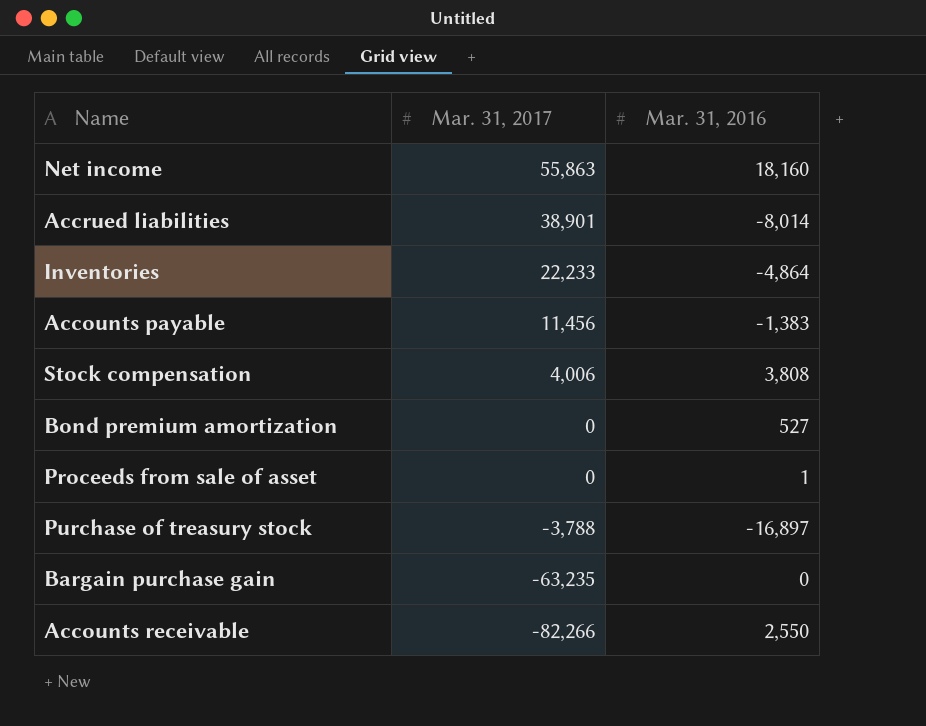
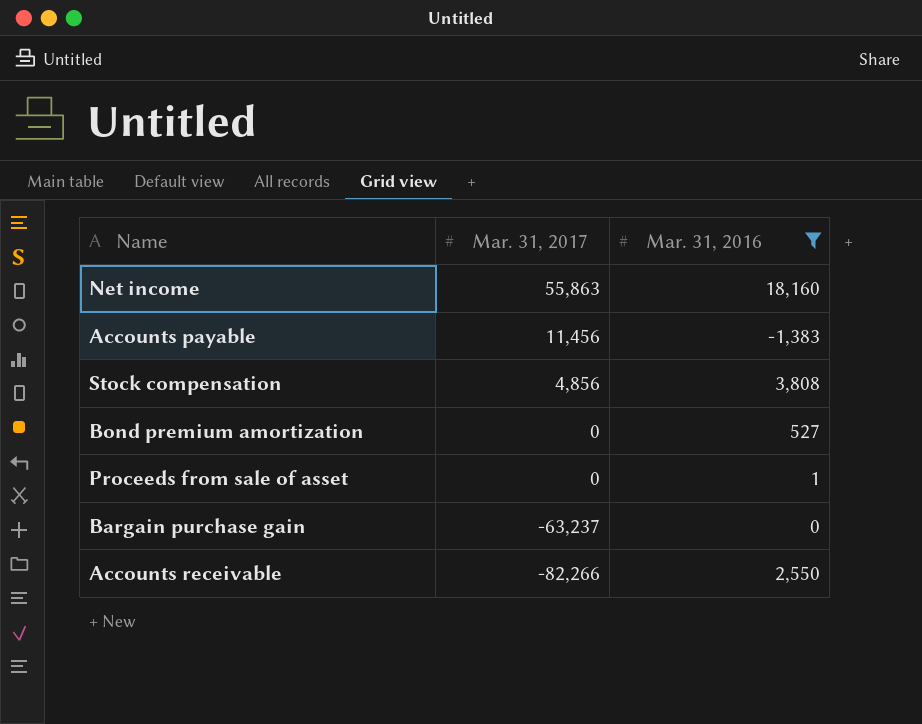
filter: none -> Mar. 31, 2016 >= -1,383
Stock compensation | Mar. 31, 2017: 4,006 -> 4,856
Bargain purchase gain | Mar. 31, 2017: -63,235 -> -63,237

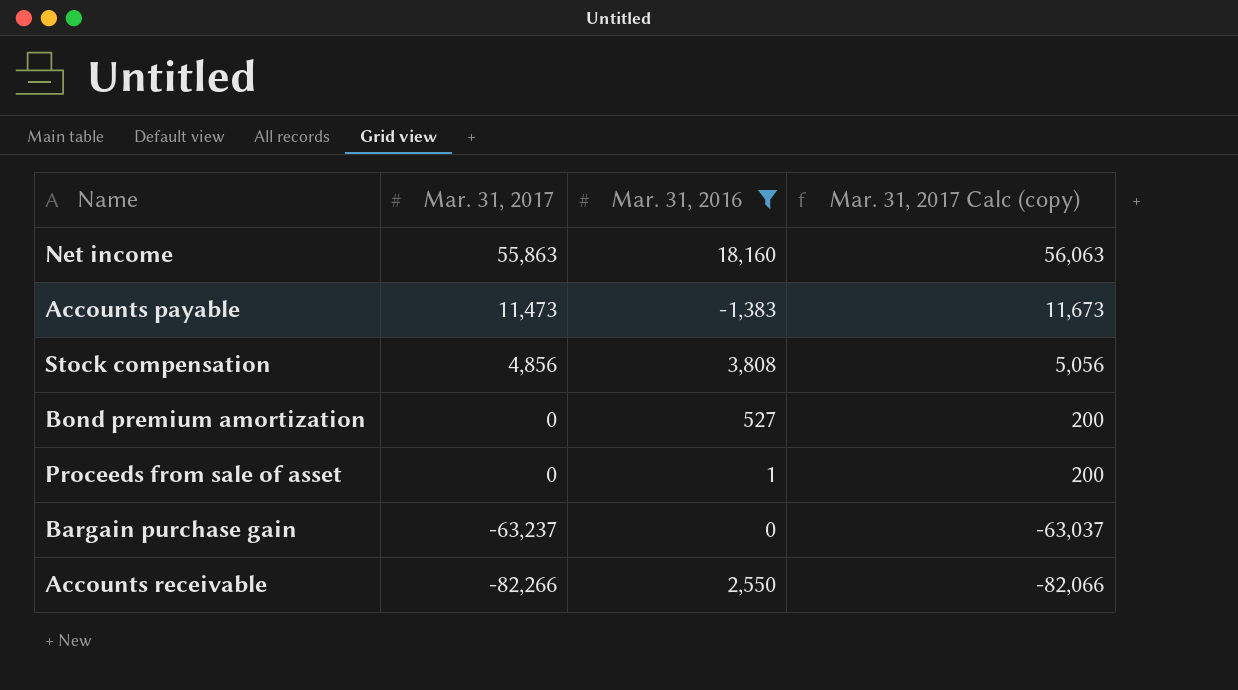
column Mar. 31, 2017 Calc (copy) | formula: none -> [Mar. 31, 2017] + 200
Accounts payable | Mar. 31, 2017: 11,456 -> 11,473

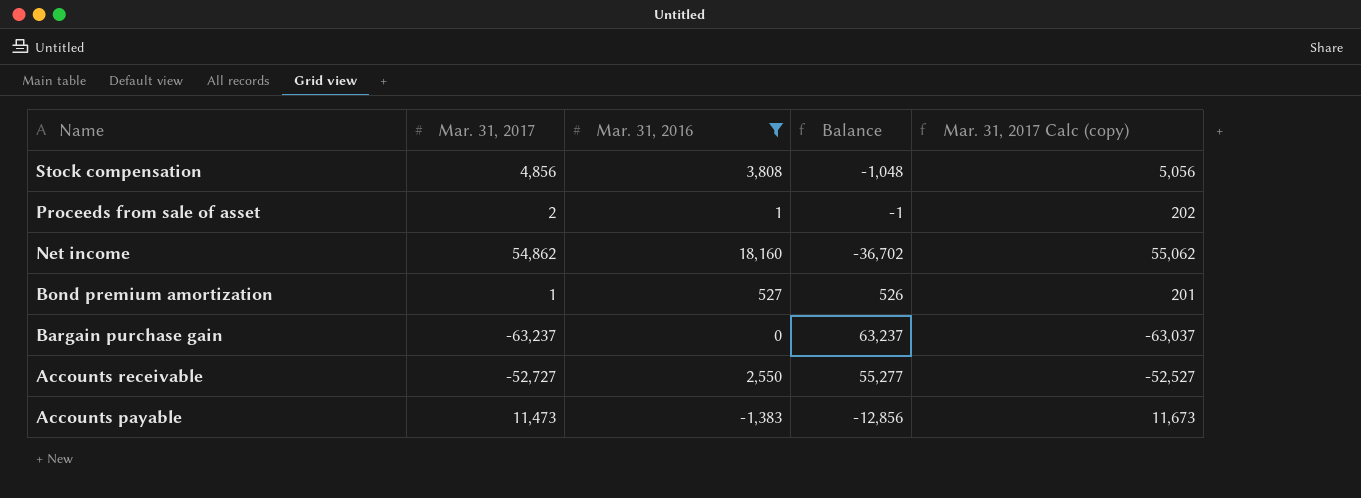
row order: Mar. 31, 2017 descending -> Name descending
column Balance | formula: none -> [Mar. 31, 2016] - [Mar. 31, 2017]
Proceeds from sale of asset | Mar. 31, 2017: 0 -> 2
Proceeds from sale of asset | Mar. 31, 2017 Calc (copy): 200 -> 202
Net income | Mar. 31, 2017: 55,863 -> 54,862
Net income | Mar. 31, 2017 Calc (copy): 56,063 -> 55,062
Bond premium amortization | Mar. 31, 2017: 0 -> 1
Bond premium amortization | Mar. 31, 2017 Calc (copy): 200 -> 201
Accounts receivable | Mar. 31, 2017: -82,266 -> -52,727
Accounts receivable | Mar. 31, 2017 Calc (copy): -82,066 -> -52,527

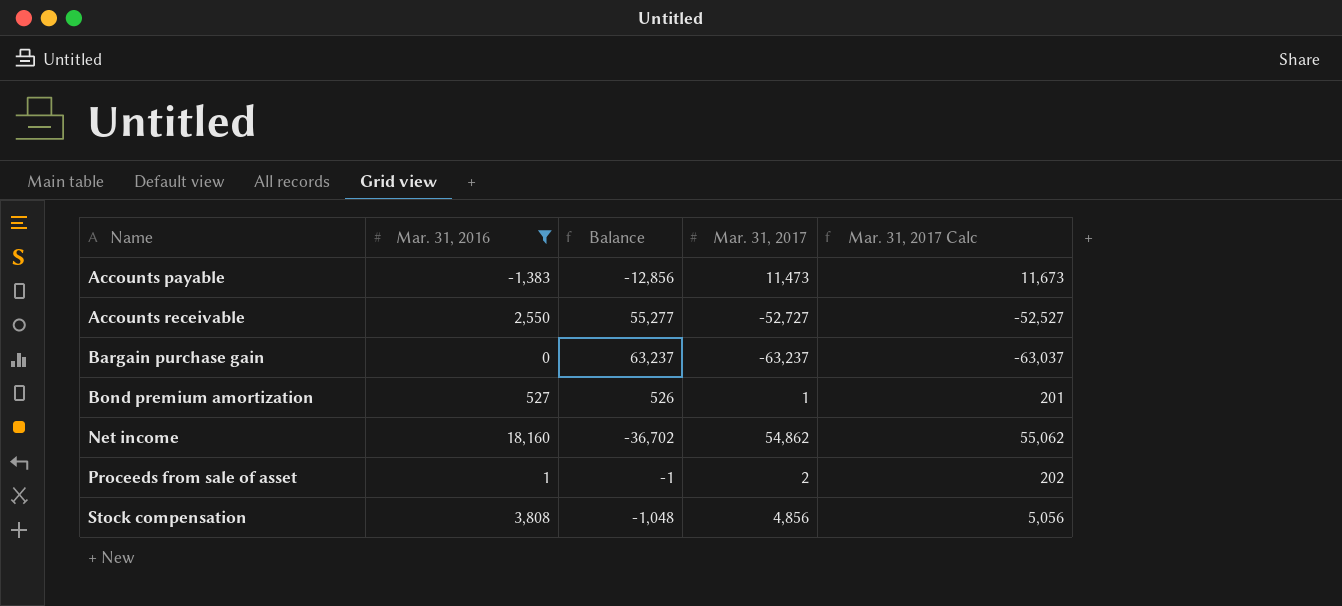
row order: Name descending -> Name ascending
column Mar. 31, 2017 | position: 2 -> 4
column name: Mar. 31, 2017 Calc (copy) -> Mar. 31, 2017 Calc

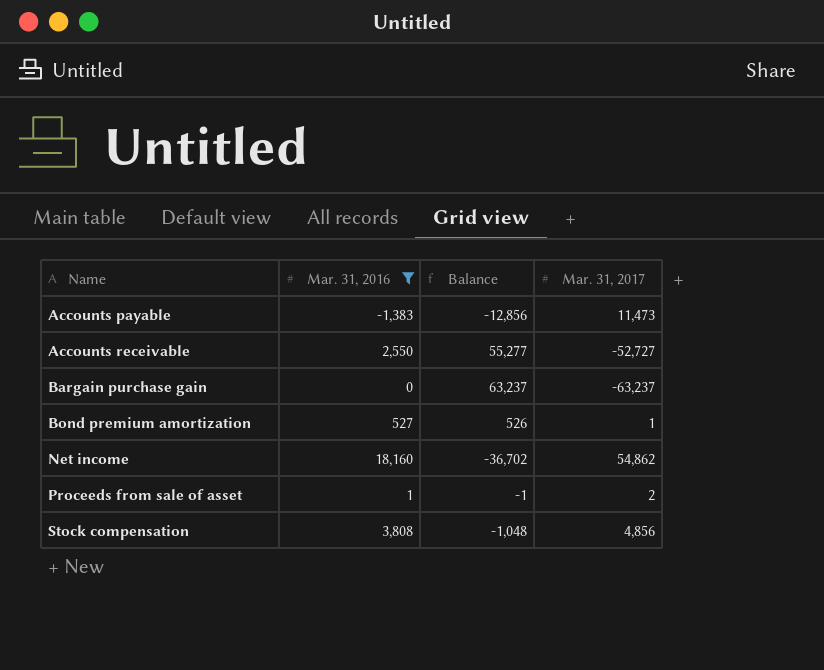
column Mar. 31, 2017 Calc | formula: [Mar. 31, 2017] + 200 -> none

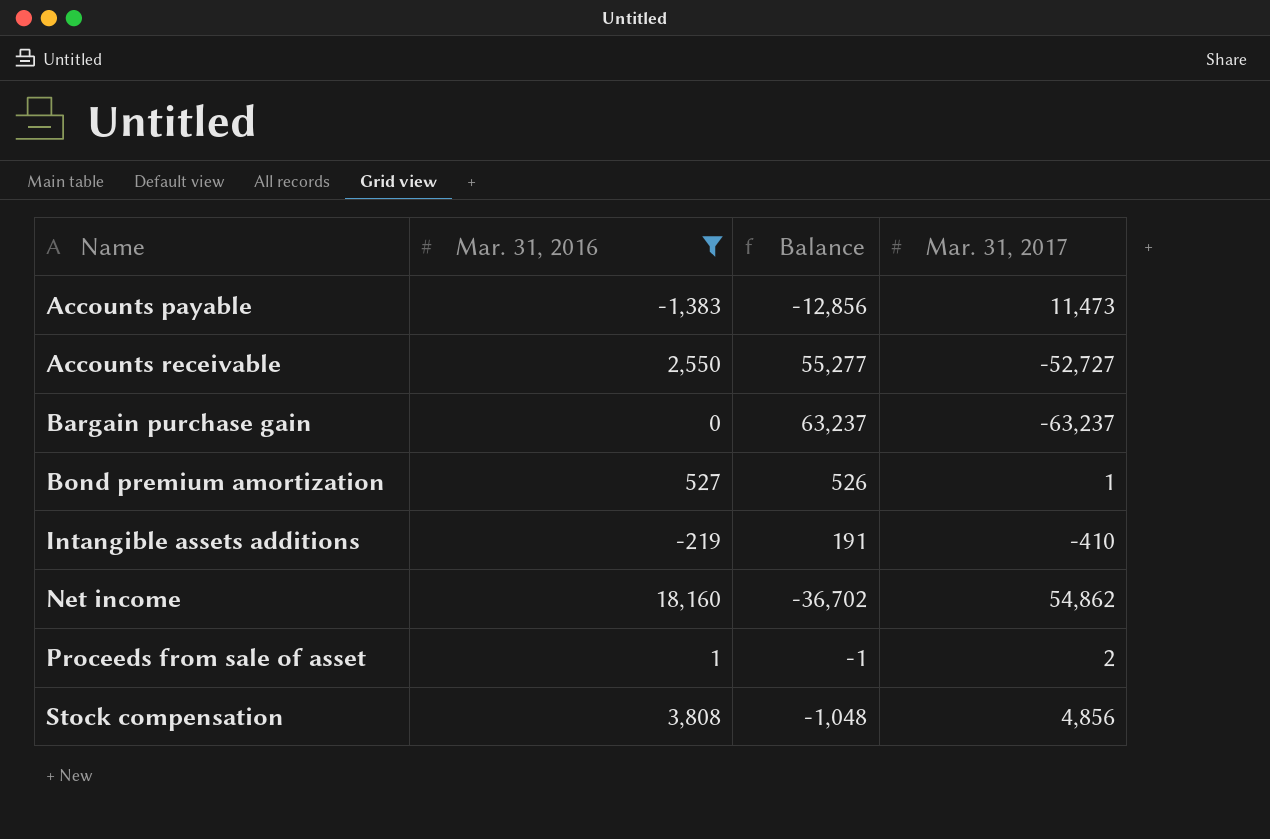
row Intangible assets additions: none -> -219 | 191 | -410

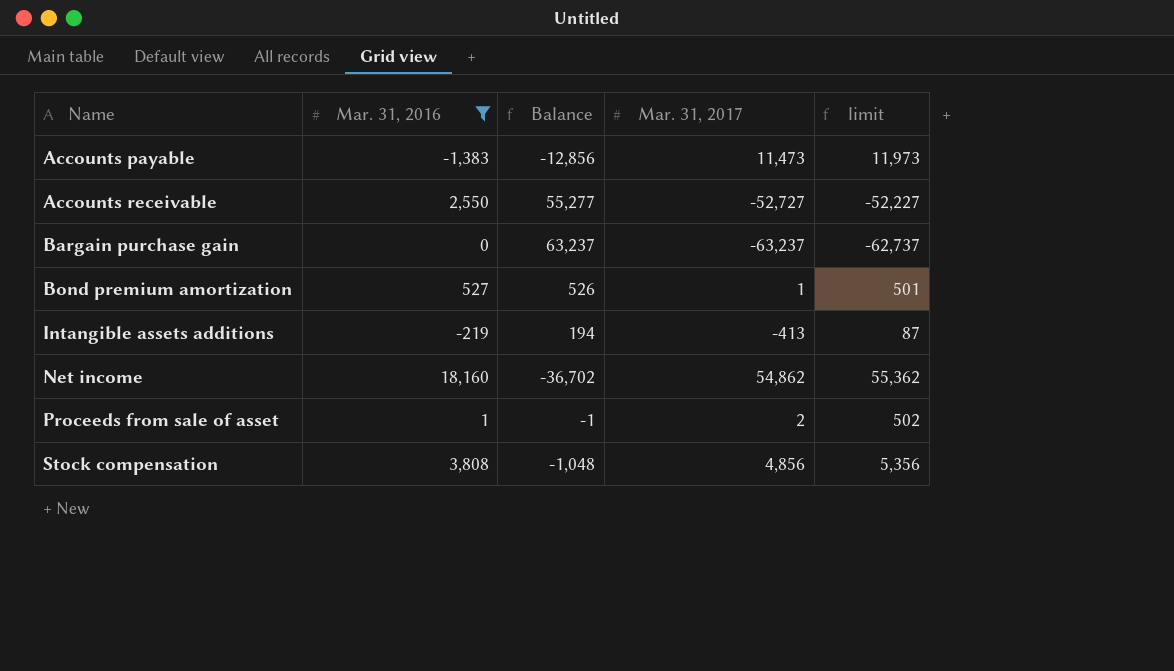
column limit | formula: none -> [Mar. 31, 2017] + 500
Intangible assets additions | Balance: 191 -> 194
Intangible assets additions | Mar. 31, 2017: -410 -> -413

